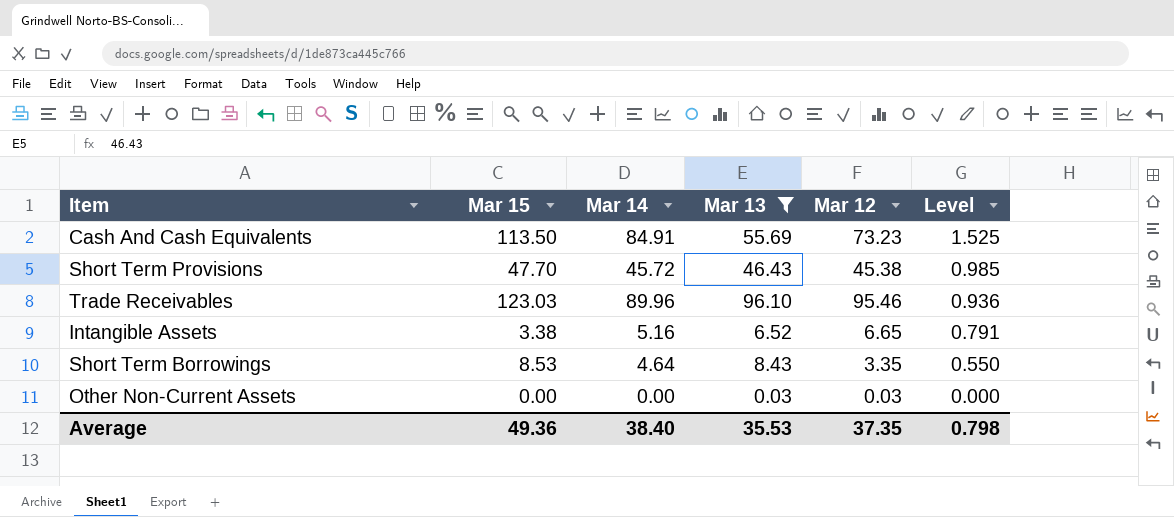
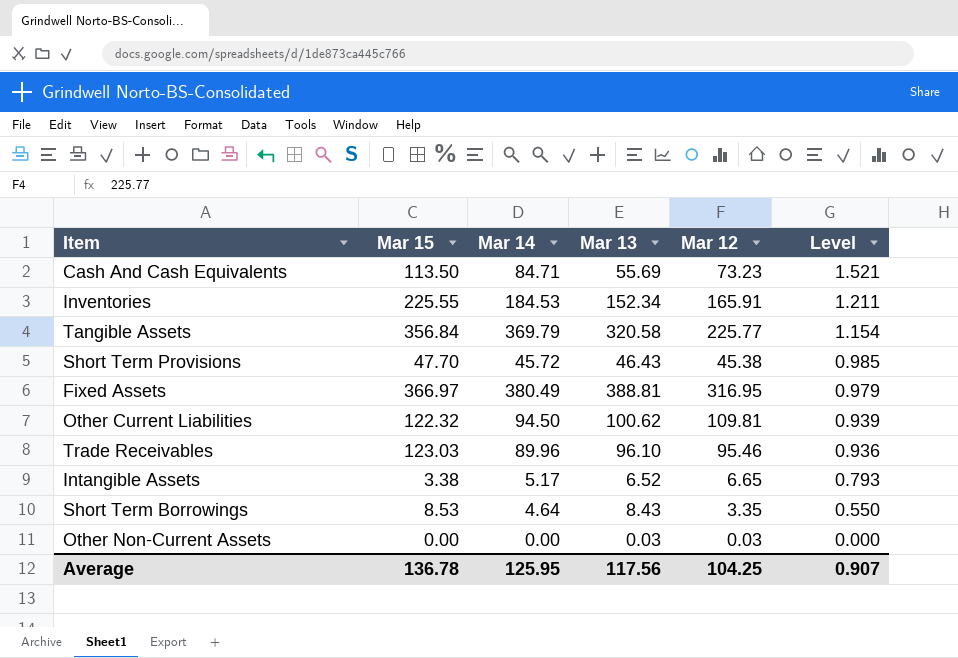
filter: Mar 13 <= 96.10 -> none
Cash And Cash Equivalents | Mar 14: 84.91 -> 84.71
Cash And Cash Equivalents | Level: 1.525 -> 1.521
Intangible Assets | Mar 14: 5.16 -> 5.17
Intangible Assets | Level: 0.791 -> 0.793
Average | Mar 15: 49.36 -> 136.78
Average | Mar 14: 38.40 -> 125.95
Average | Mar 13: 35.53 -> 117.56
Average | Mar 12: 37.35 -> 104.25
Average | Level: 0.798 -> 0.907

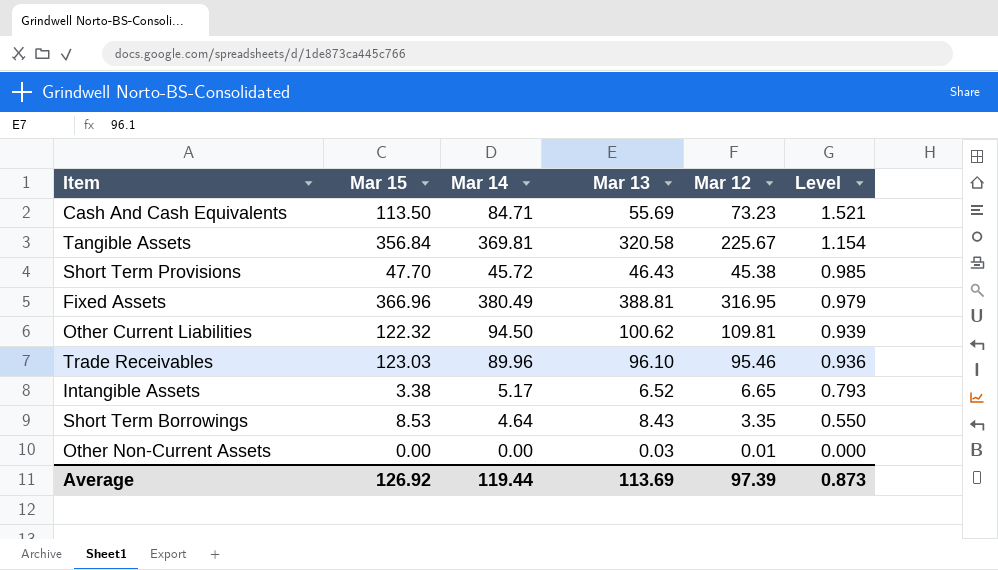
row Inventories: 225.55 | 184.53 | 152.34 | 165.91 | 1.211 -> none
Tangible Assets | Mar 14: 369.79 -> 369.81
Tangible Assets | Mar 12: 225.77 -> 225.67
Fixed Assets | Mar 15: 366.97 -> 366.96
Other Non-Current Assets | Mar 12: 0.03 -> 0.01
Average | Mar 15: 136.78 -> 126.92
Average | Mar 14: 125.95 -> 119.44
Average | Mar 13: 117.56 -> 113.69
Average | Mar 12: 104.25 -> 97.39
Average | Level: 0.907 -> 0.873

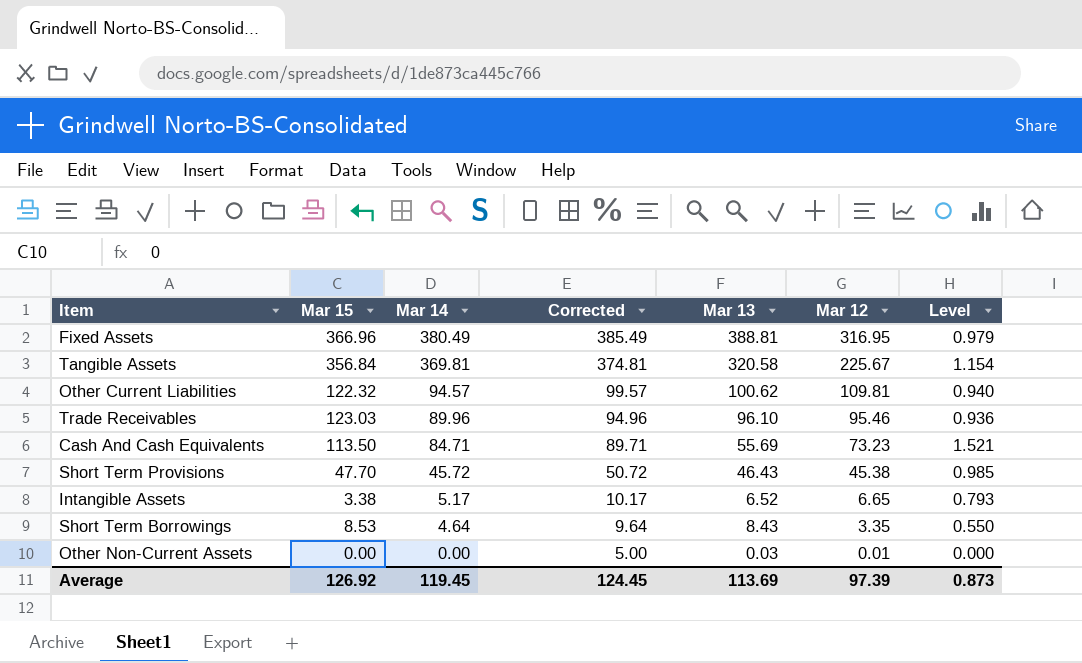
row order: Level descending -> Mar 14 descending
column Corrected | formula: none -> [Mar 14] + 5
Other Current Liabilities | Mar 14: 94.50 -> 94.57
Other Current Liabilities | Level: 0.939 -> 0.940
Average | Mar 14: 119.44 -> 119.45

